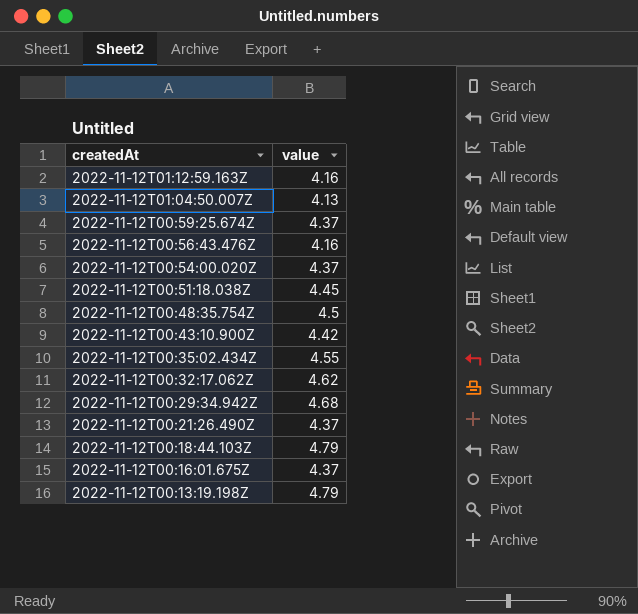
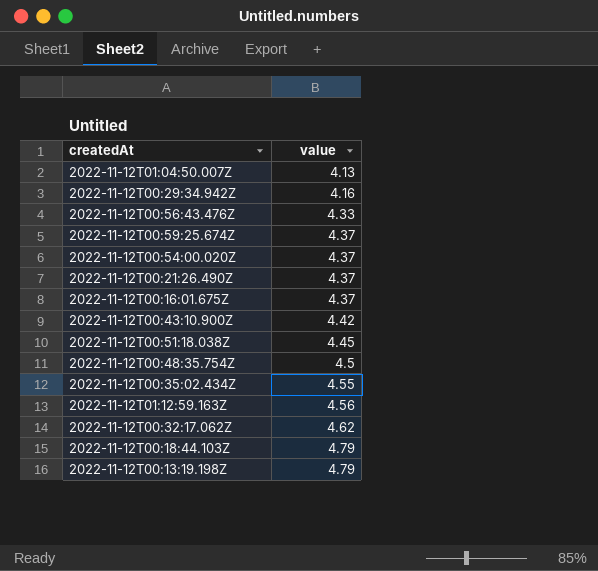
row order: createdAt descending -> value ascending
2022-11-12T00:29:34.942Z | value: 4.68 -> 4.16
2022-11-12T00:56:43.476Z | value: 4.16 -> 4.33
2022-11-12T01:12:59.163Z | value: 4.16 -> 4.56

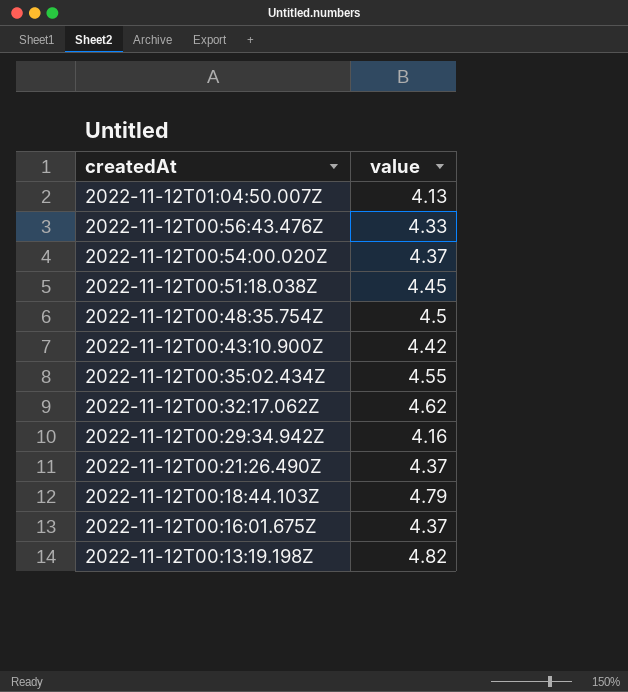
row order: value ascending -> createdAt descending
row 2022-11-12T00:59:25.674Z: 4.37 -> none
row 2022-11-12T01:12:59.163Z: 4.56 -> none
2022-11-12T00:13:19.198Z | value: 4.79 -> 4.82

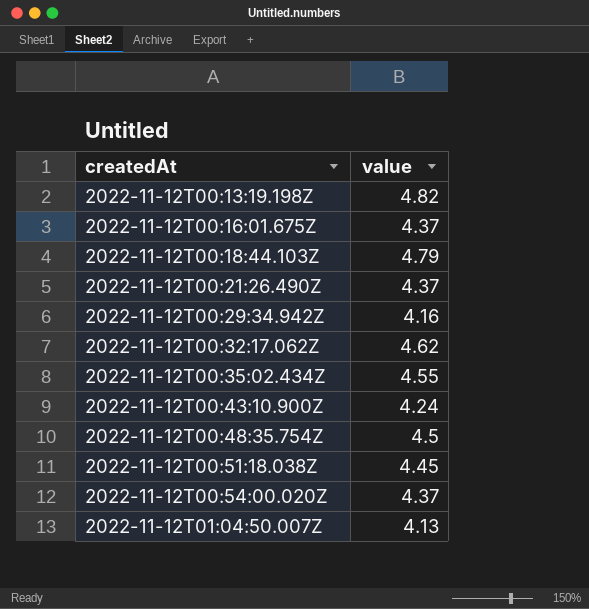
row order: createdAt descending -> createdAt ascending
row 2022-11-12T00:56:43.476Z: 4.33 -> none
2022-11-12T00:43:10.900Z | value: 4.42 -> 4.24

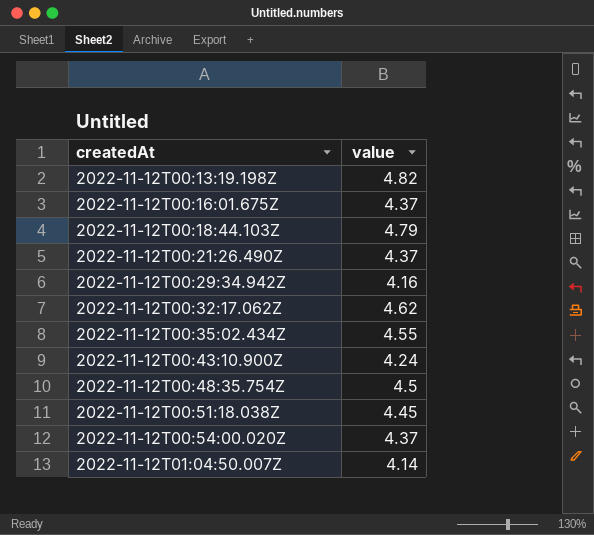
2022-11-12T01:04:50.007Z | value: 4.13 -> 4.14

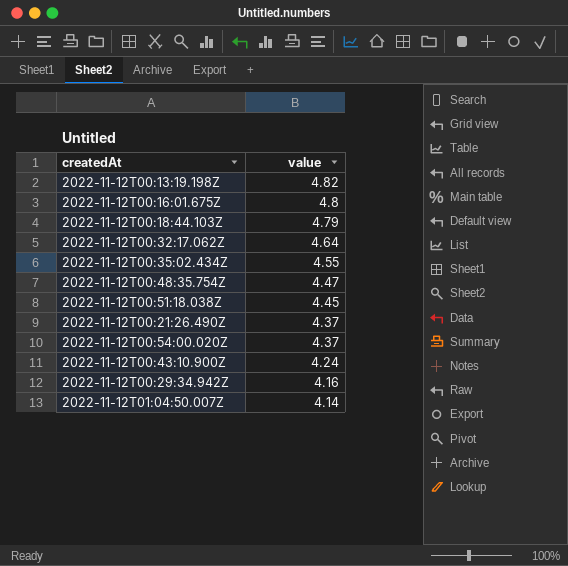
row order: createdAt ascending -> value descending
2022-11-12T00:16:01.675Z | value: 4.37 -> 4.8
2022-11-12T00:32:17.062Z | value: 4.62 -> 4.64
2022-11-12T00:48:35.754Z | value: 4.5 -> 4.47

